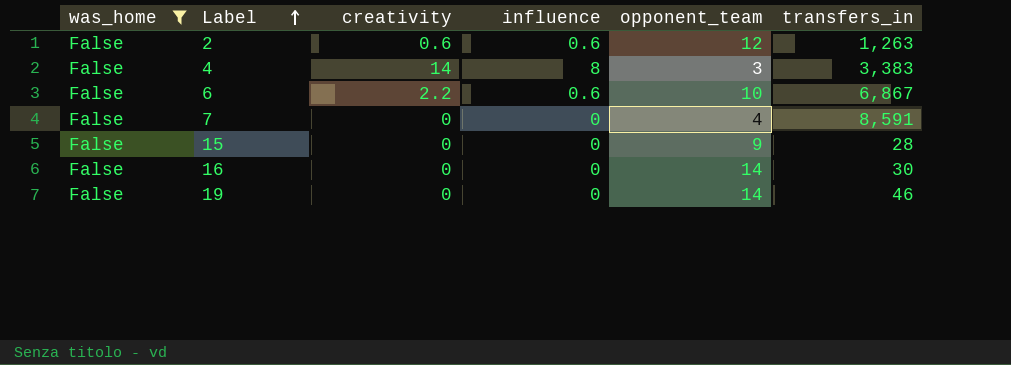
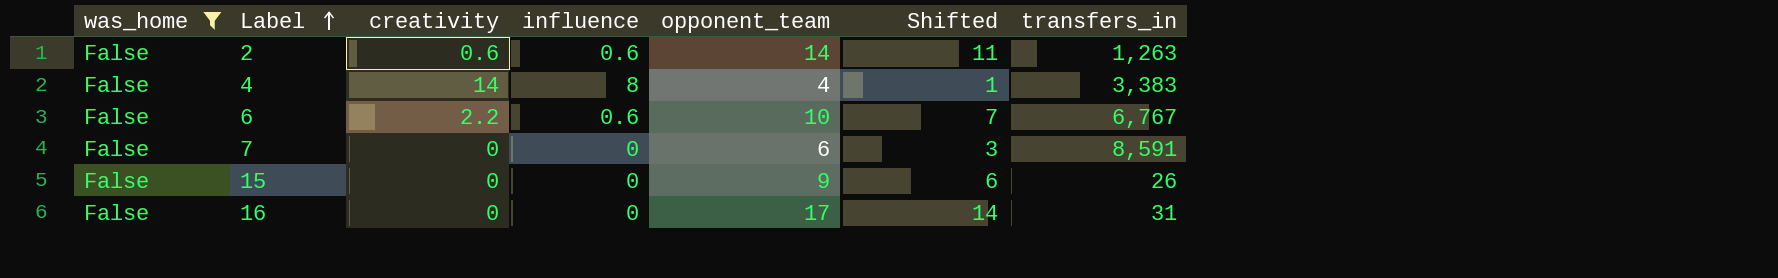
column Shifted | formula: none -> [opponent_team] - 3
row 19: False | 0 | 0 | 14 | 46 -> none
2 | opponent_team: 12 -> 14
4 | opponent_team: 3 -> 4
6 | transfers_in: 6,867 -> 6,767
7 | opponent_team: 4 -> 6
15 | transfers_in: 28 -> 26
16 | opponent_team: 14 -> 17
16 | transfers_in: 30 -> 31

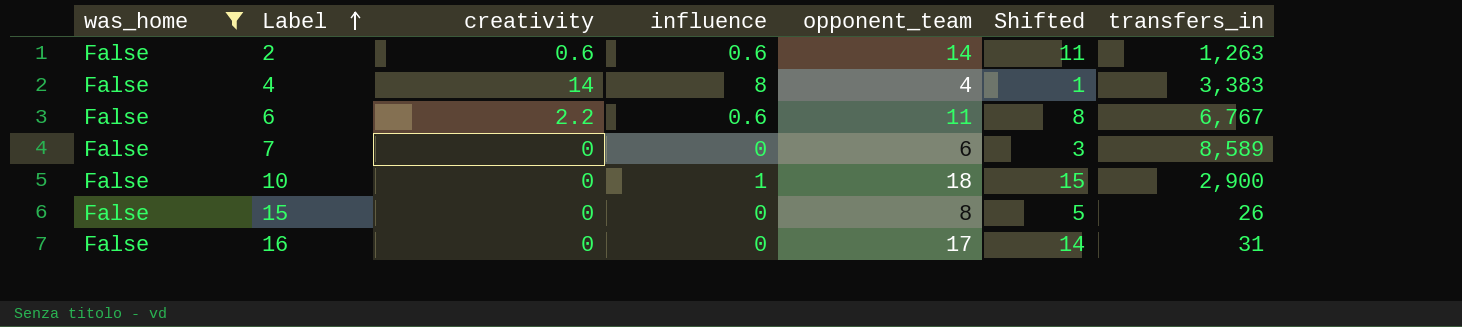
6 | opponent_team: 10 -> 11
6 | Shifted: 7 -> 8
7 | transfers_in: 8,591 -> 8,589
row 10: none -> False | 0 | 1 | 18 | 15 | 2,900
15 | opponent_team: 9 -> 8
15 | Shifted: 6 -> 5

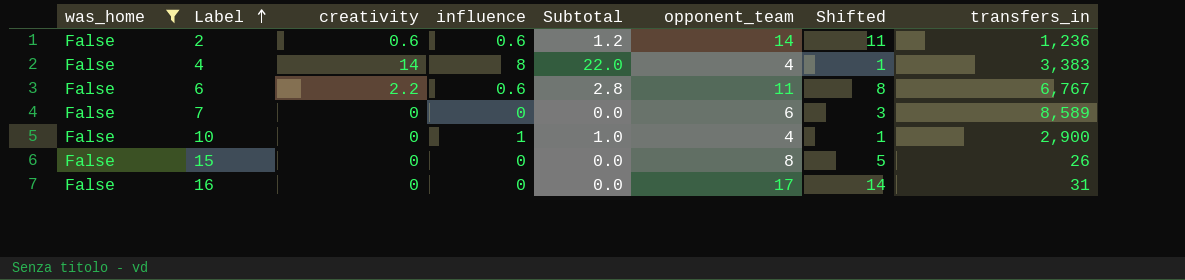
column Subtotal | formula: none -> [creativity] + [influence]
2 | transfers_in: 1,263 -> 1,236
10 | opponent_team: 18 -> 4
10 | Shifted: 15 -> 1

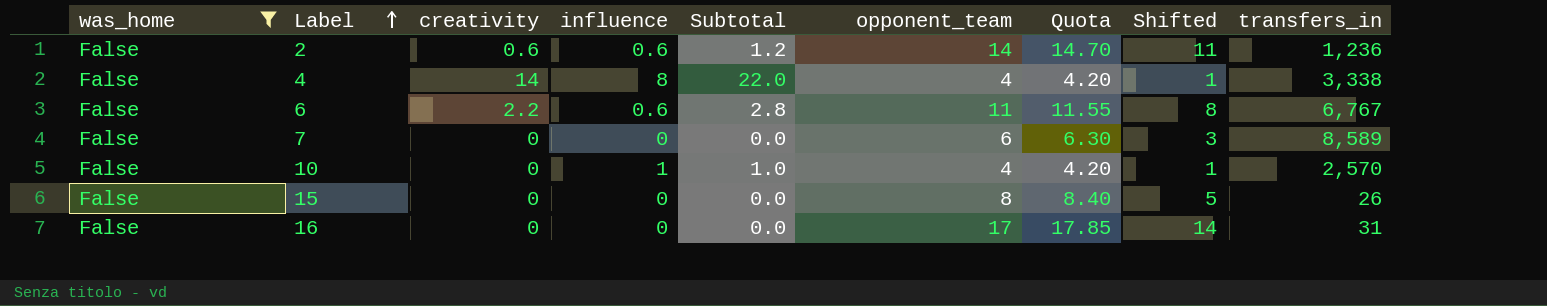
column Quota | formula: none -> [opponent_team] * 1.05
4 | transfers_in: 3,383 -> 3,338
10 | transfers_in: 2,900 -> 2,570

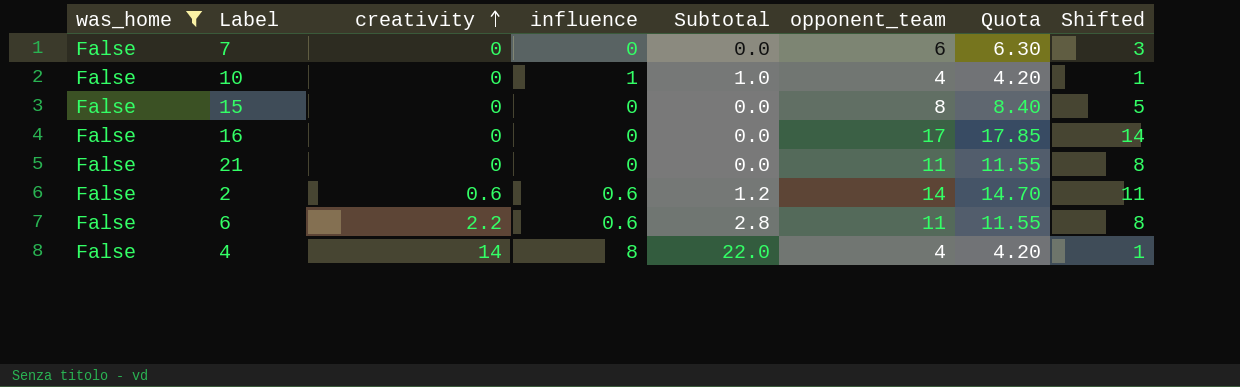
row order: Label ascending -> creativity ascending
column transfers_in | position: 9 -> none
row 21: none -> False | 0 | 0 | 0.0 | 11 | 11.55 | 8

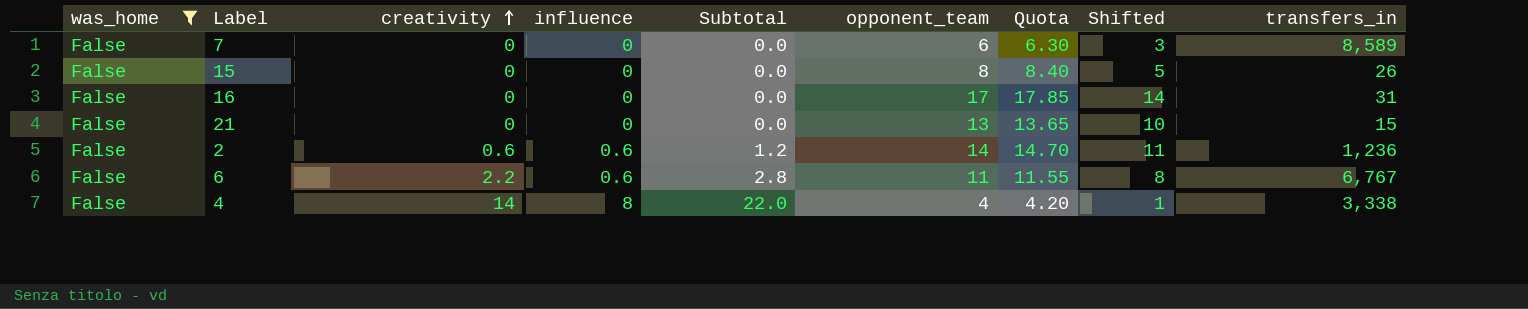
column transfers_in | position: none -> 9
row 10: False | 0 | 1 | 1.0 | 4 | 4.20 | 1 -> none
21 | opponent_team: 11 -> 13
21 | Quota: 11.55 -> 13.65
21 | Shifted: 8 -> 10

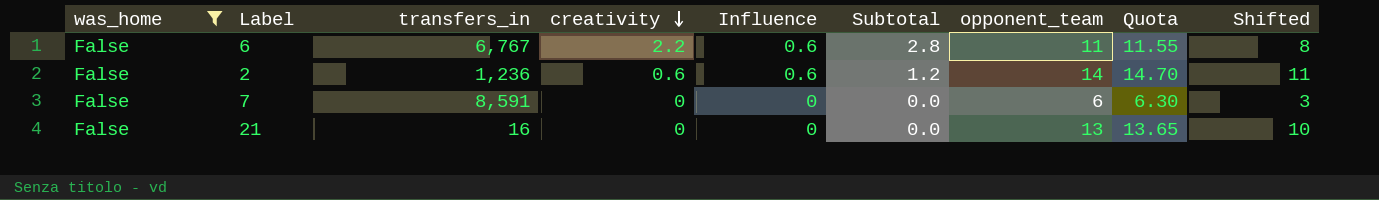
row order: creativity ascending -> creativity descending
column transfers_in | position: 9 -> 3
column name: influence -> Influence
row 15: False | 0 | 0 | 0.0 | 8 | 8.40 | 5 | 26 -> none
row 16: False | 0 | 0 | 0.0 | 17 | 17.85 | 14 | 31 -> none
row 4: False | 14 | 8 | 22.0 | 4 | 4.20 | 1 | 3,338 -> none
7 | transfers_in: 8,589 -> 8,591
21 | transfers_in: 15 -> 16

